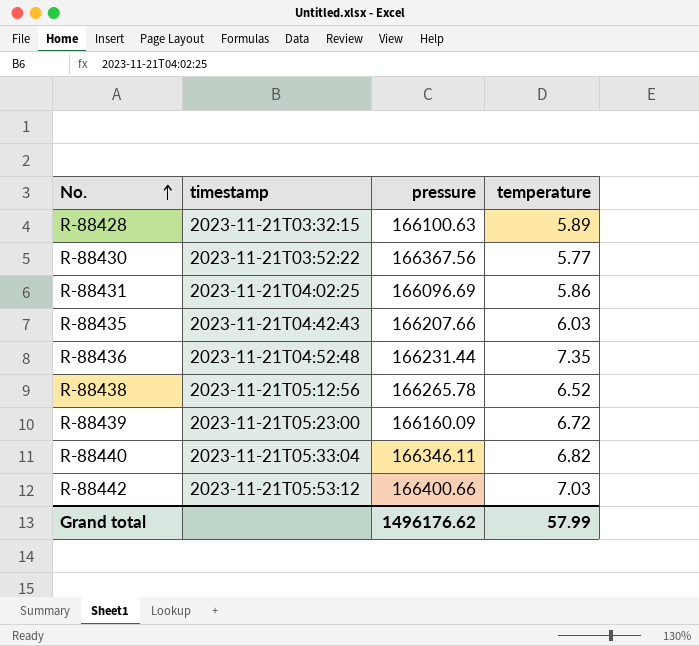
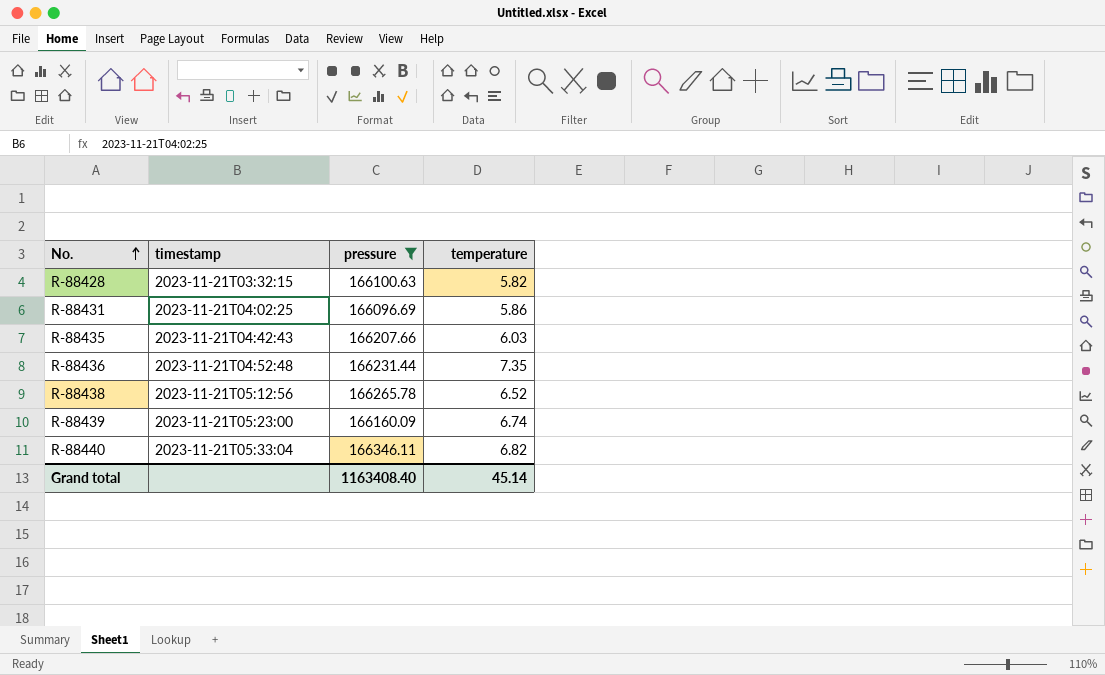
filter: none -> pressure <= 166346.11
R-88428 | temperature: 5.89 -> 5.82
R-88439 | temperature: 6.72 -> 6.74
Grand total | pressure: 1496176.62 -> 1163408.40
Grand total | temperature: 57.99 -> 45.14

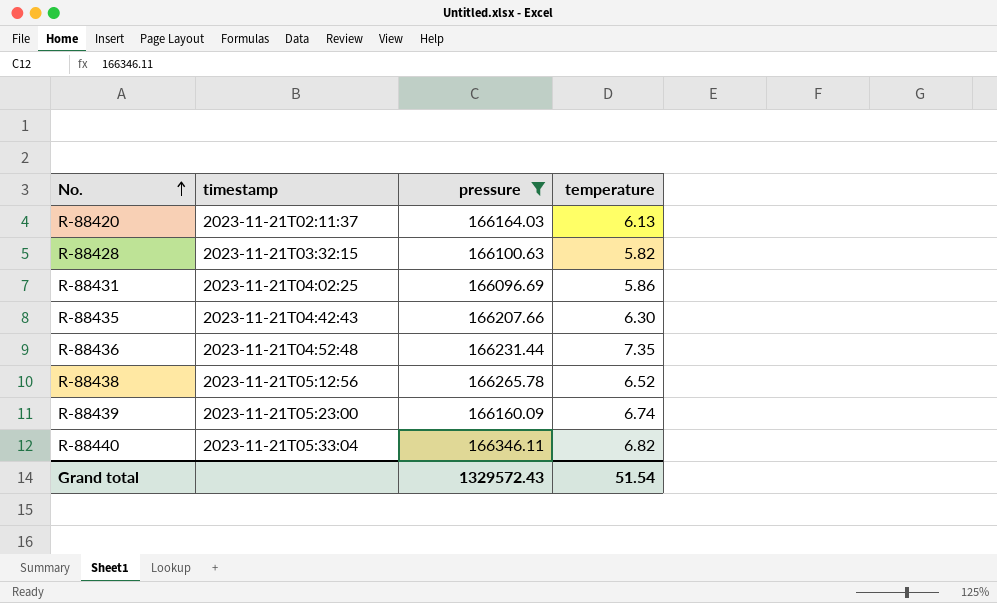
row R-88420: none -> 2023-11-21T02:11:37 | 166164.03 | 6.13
R-88435 | temperature: 6.03 -> 6.30
Grand total | pressure: 1163408.40 -> 1329572.43
Grand total | temperature: 45.14 -> 51.54

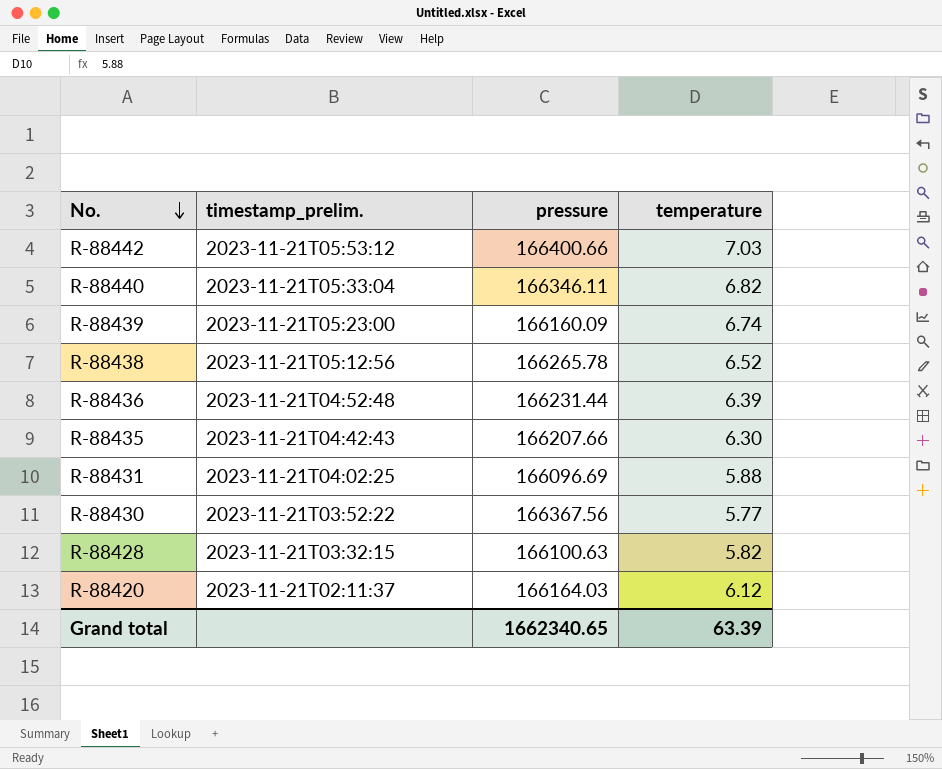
filter: pressure <= 166346.11 -> none
row order: No. ascending -> No. descending
column name: timestamp -> timestamp_prelim.
R-88436 | temperature: 7.35 -> 6.39
R-88431 | temperature: 5.86 -> 5.88
R-88420 | temperature: 6.13 -> 6.12
Grand total | pressure: 1329572.43 -> 1662340.65
Grand total | temperature: 51.54 -> 63.39

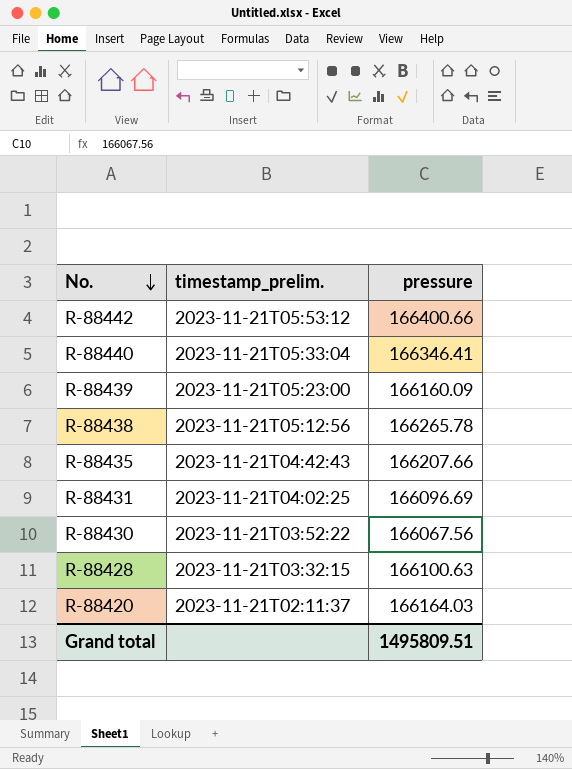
column temperature | position: 4 -> none
row R-88436: 2023-11-21T04:52:48 | 166231.44 | 6.39 -> none
R-88440 | pressure: 166346.11 -> 166346.41
R-88430 | pressure: 166367.56 -> 166067.56
Grand total | pressure: 1662340.65 -> 1495809.51

